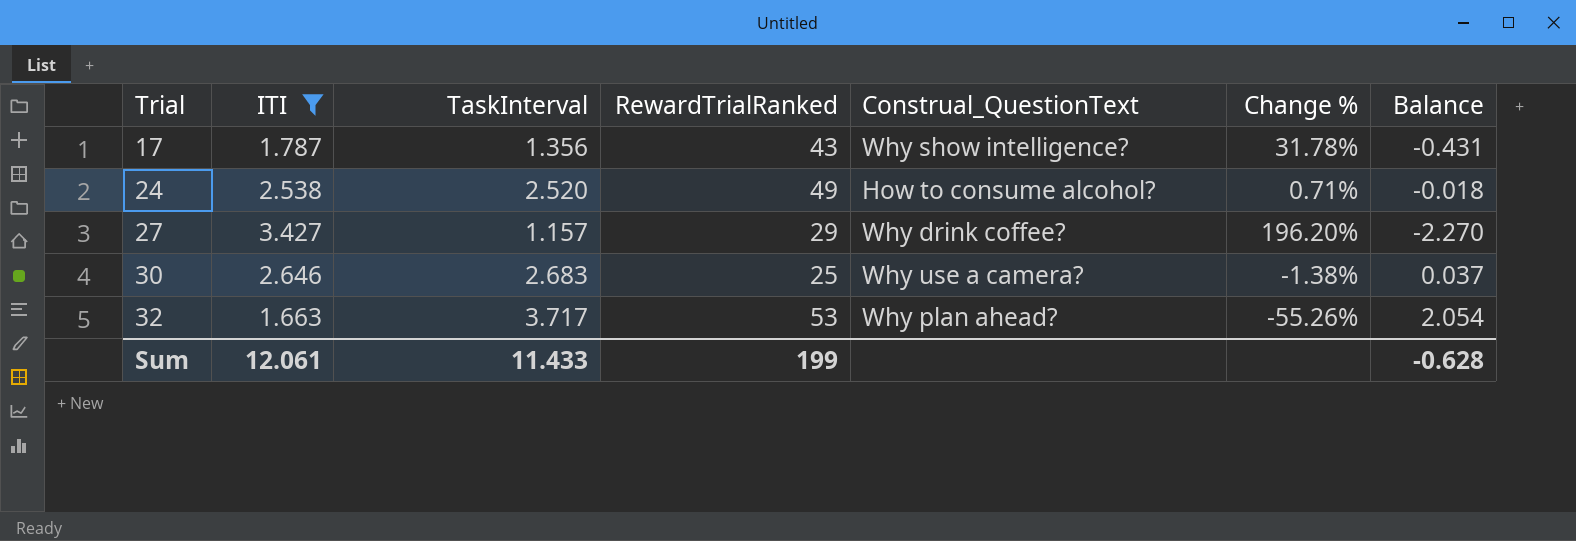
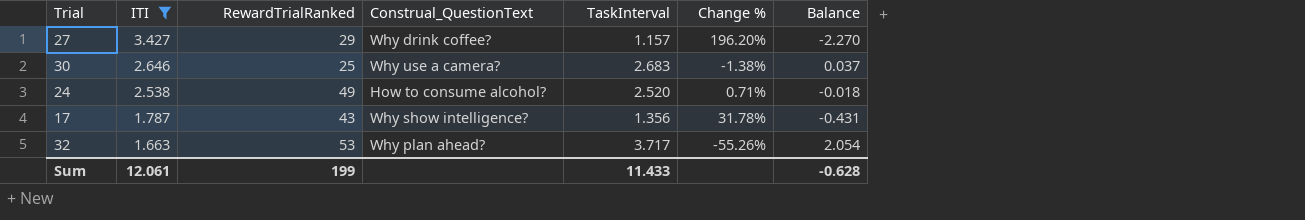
row order: Trial ascending -> ITI descending
column TaskInterval | position: 3 -> 5

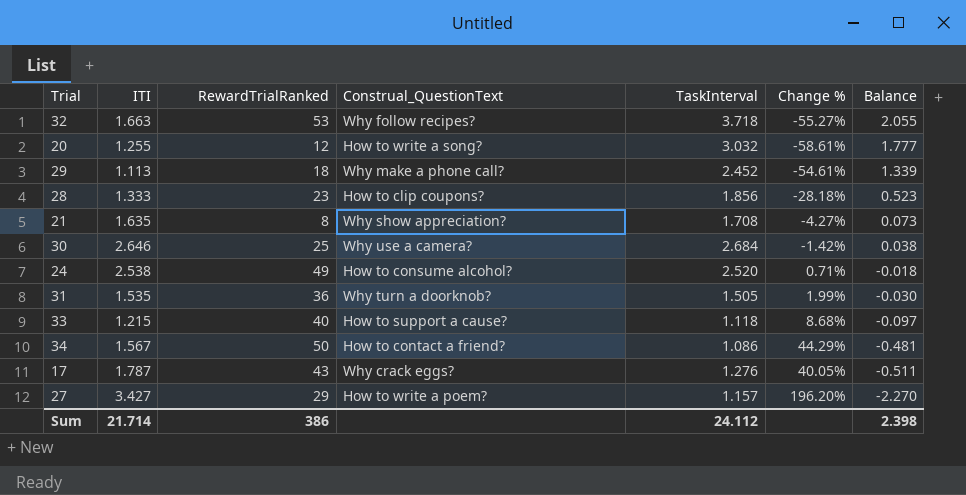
filter: ITI >= 1.663 -> none
row order: ITI descending -> Balance descending
32 | Construal_QuestionText: Why plan ahead? -> Why follow recipes?
32 | TaskInterval: 3.717 -> 3.718
32 | Change %: -55.26% -> -55.27%
32 | Balance: 2.054 -> 2.055
30 | TaskInterval: 2.683 -> 2.684
30 | Change %: -1.38% -> -1.42%
30 | Balance: 0.037 -> 0.038
17 | Construal_QuestionText: Why show intelligence? -> Why crack eggs?
17 | TaskInterval: 1.356 -> 1.276
17 | Change %: 31.78% -> 40.05%
17 | Balance: -0.431 -> -0.511
27 | Construal_QuestionText: Why drink coffee? -> How to write a poem?
Sum | ITI: 12.061 -> 21.714
Sum | RewardTrialRanked: 199 -> 386
Sum | TaskInterval: 11.433 -> 24.112
Sum | Balance: -0.628 -> 2.398

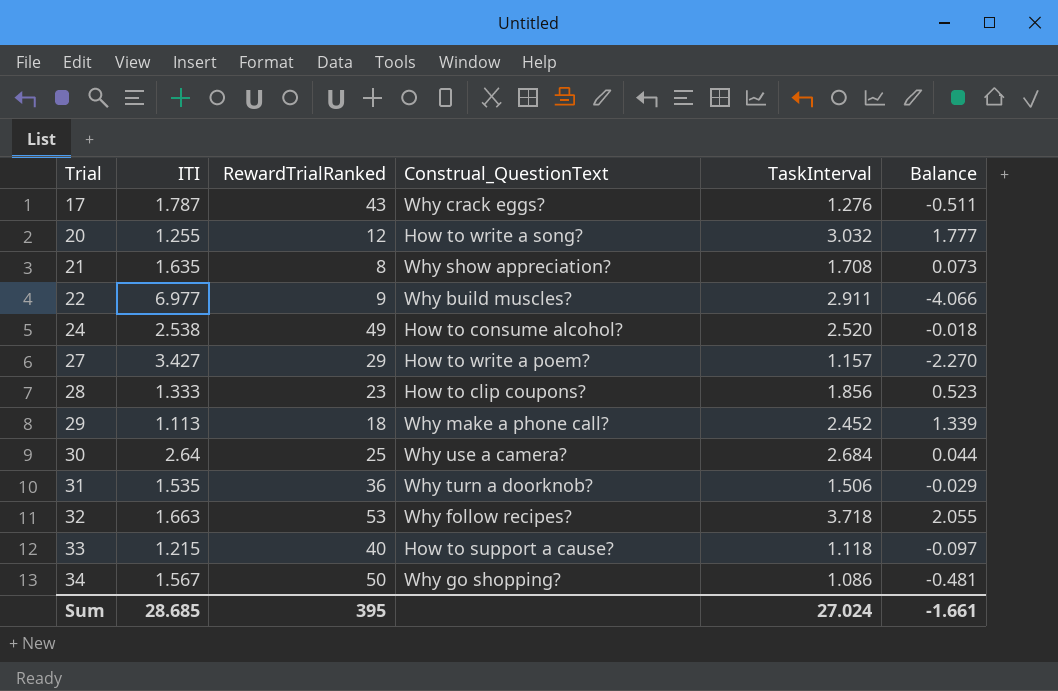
row order: Balance descending -> Trial ascending
column Change % | formula: ([ITI] - [TaskInterval]) / [TaskInterval] -> none
row 22: none -> 6.977 | 9 | Why build muscles? | 2.911 | -4.066
30 | ITI: 2.646 -> 2.64
30 | Balance: 0.038 -> 0.044
31 | TaskInterval: 1.505 -> 1.506
31 | Balance: -0.030 -> -0.029
34 | Construal_QuestionText: How to contact a friend? -> Why go shopping?
Sum | ITI: 21.714 -> 28.685
Sum | RewardTrialRanked: 386 -> 395
Sum | TaskInterval: 24.112 -> 27.024
Sum | Balance: 2.398 -> -1.661

